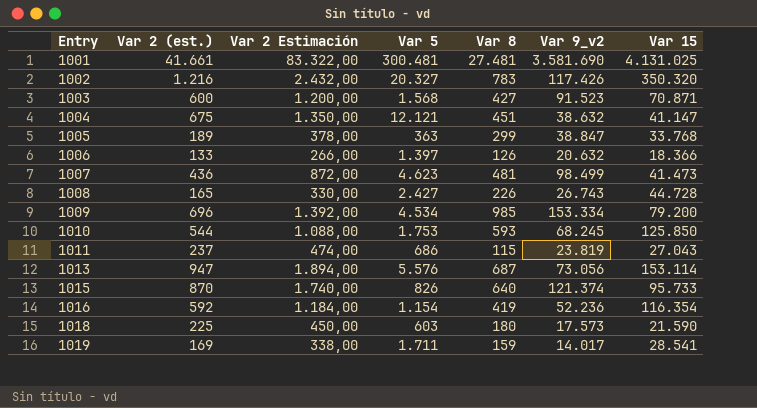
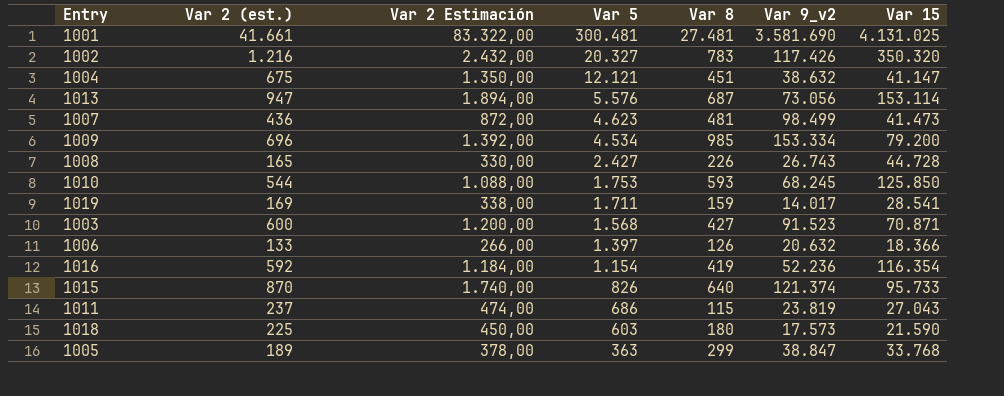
row order: Entry ascending -> Var 5 descending

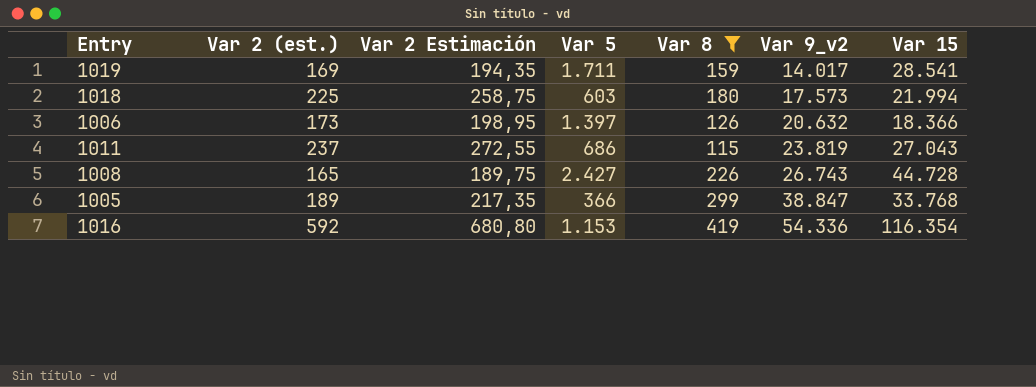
filter: none -> Var 8 <= 419
row order: Var 5 descending -> Var 9_v2 ascending
column Var 2 Estimación | formula: [Var 2 (est.)] * 2 -> [Var 2 (est.)] * 1,15
1018 | Var 15: 21.590 -> 21.994
1006 | Var 2 (est.): 133 -> 173
1005 | Var 5: 363 -> 366
1016 | Var 5: 1.154 -> 1.153
1016 | Var 9_v2: 52.236 -> 54.336

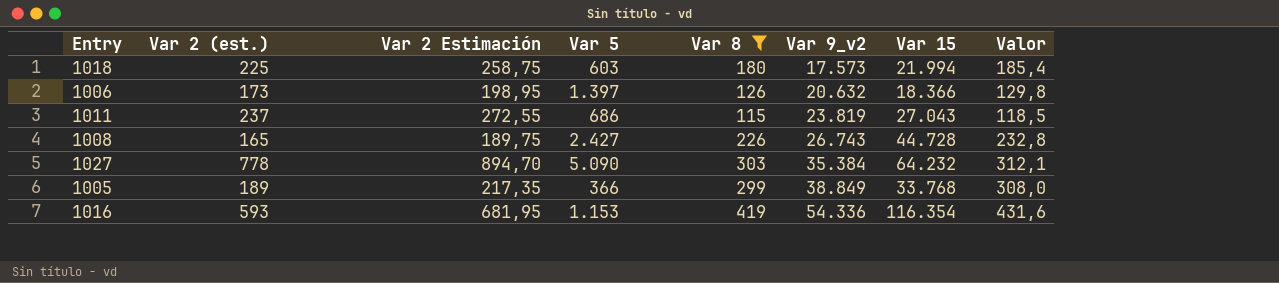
column Valor | formula: none -> [Var 8] * 1,03
row 1019: 169 | 194,35 | 1.711 | 159 | 14.017 | 28.541 -> none
row 1027: none -> 778 | 894,70 | 5.090 | 303 | 35.384 | 64.232 | 312,1
1005 | Var 9_v2: 38.847 -> 38.849
1016 | Var 2 (est.): 592 -> 593
1016 | Var 2 Estimación: 680,80 -> 681,95

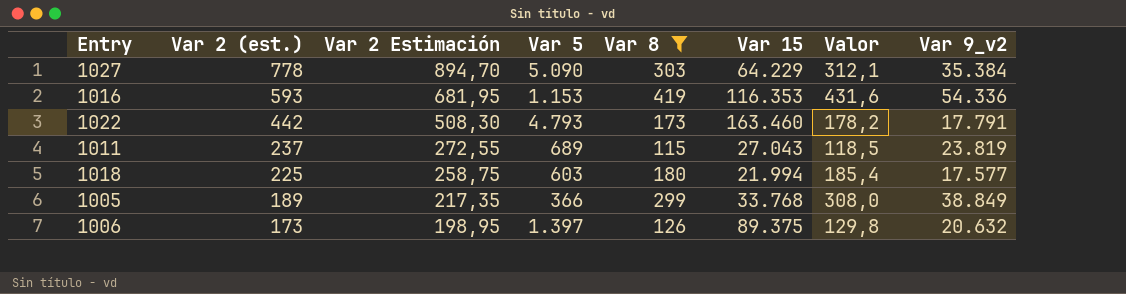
row order: Var 9_v2 ascending -> Var 2 (est.) descending
column Var 9_v2 | position: 6 -> 8
row 1008: 165 | 189,75 | 2.427 | 226 | 26.743 | 44.728 | 232,8 -> none
1027 | Var 15: 64.232 -> 64.229
1016 | Var 15: 116.354 -> 116.353
row 1022: none -> 442 | 508,30 | 4.793 | 173 | 163.460 | 178,2 | 17.791
1011 | Var 5: 686 -> 689
1018 | Var 9_v2: 17.573 -> 17.577
1006 | Var 15: 18.366 -> 89.375

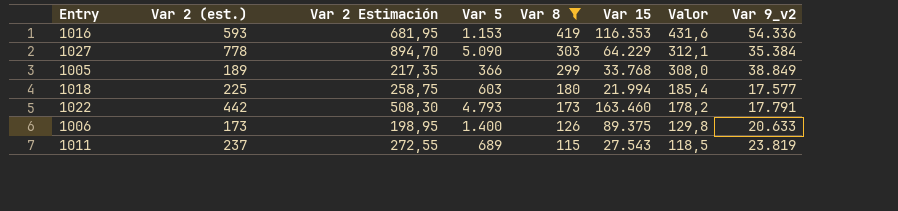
row order: Var 2 (est.) descending -> Var 8 descending
1006 | Var 5: 1.397 -> 1.400
1006 | Var 9_v2: 20.632 -> 20.633
1011 | Var 15: 27.043 -> 27.543

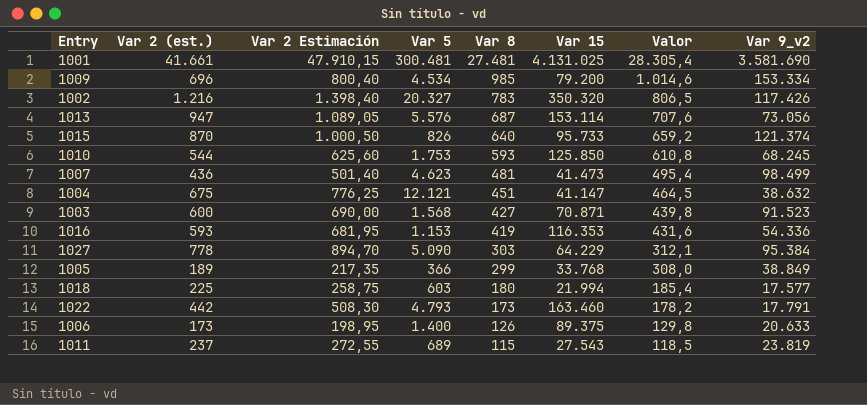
filter: Var 8 <= 419 -> none
1027 | Var 9_v2: 35.384 -> 95.384

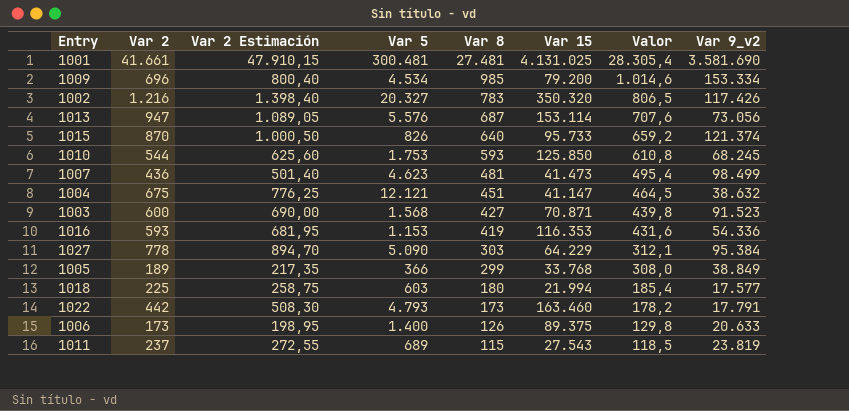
column name: Var 2 (est.) -> Var 2

